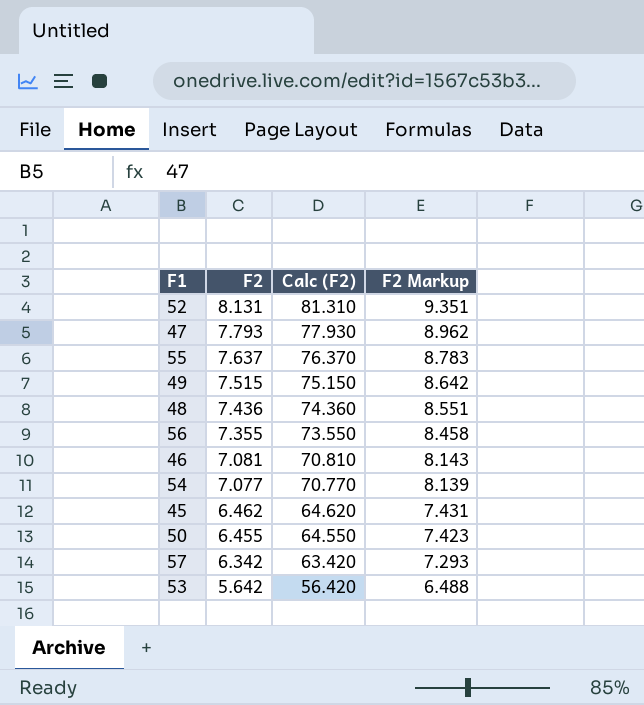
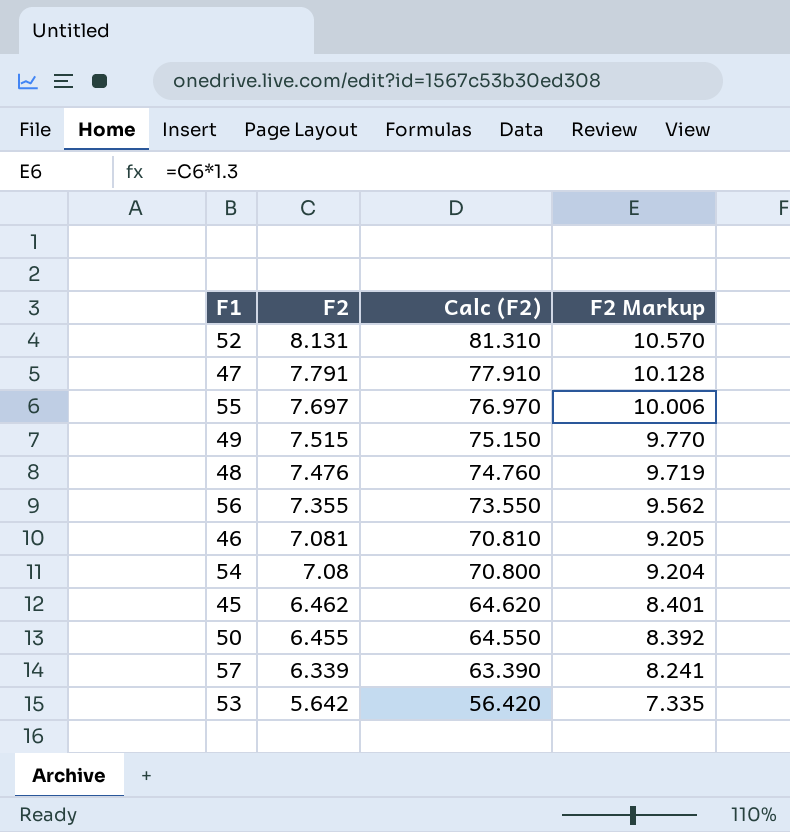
column F2 Markup | formula: [F2] * 1.15 -> [F2] * 1.3
47 | F2: 7.793 -> 7.791
47 | Calc (F2): 77.930 -> 77.910
55 | F2: 7.637 -> 7.697
55 | Calc (F2): 76.370 -> 76.970
48 | F2: 7.436 -> 7.476
48 | Calc (F2): 74.360 -> 74.760
54 | F2: 7.077 -> 7.08
54 | Calc (F2): 70.770 -> 70.800
57 | F2: 6.342 -> 6.339
57 | Calc (F2): 63.420 -> 63.390

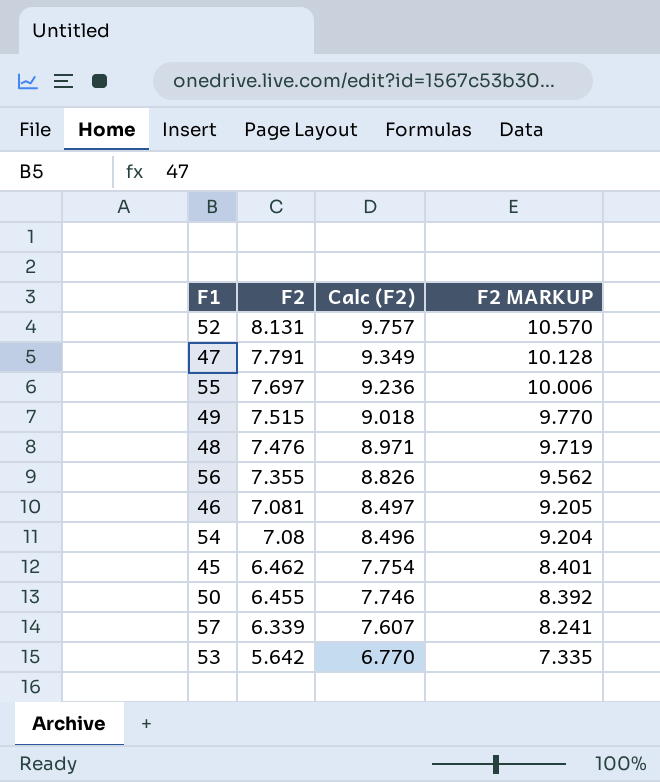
column Calc (F2) | formula: [F2] * 10 -> [F2] * 1.2
column name: F2 Markup -> F2 MARKUP

